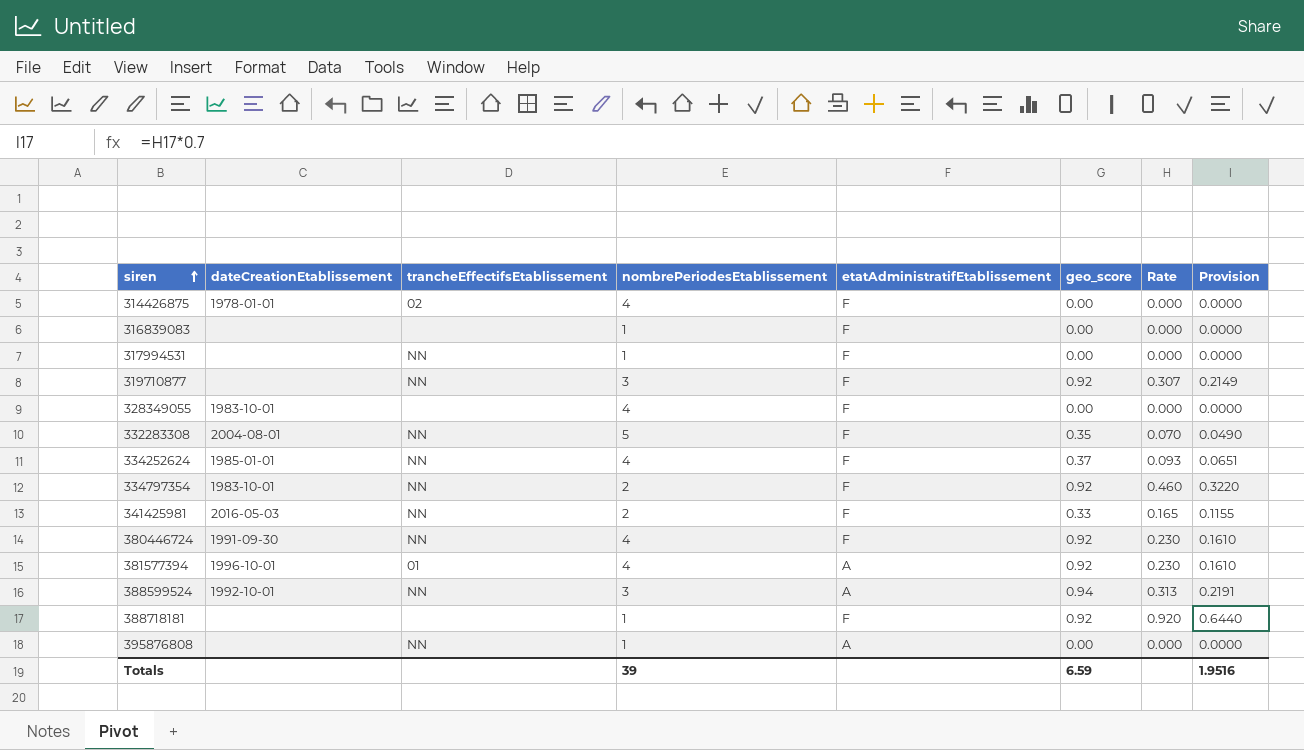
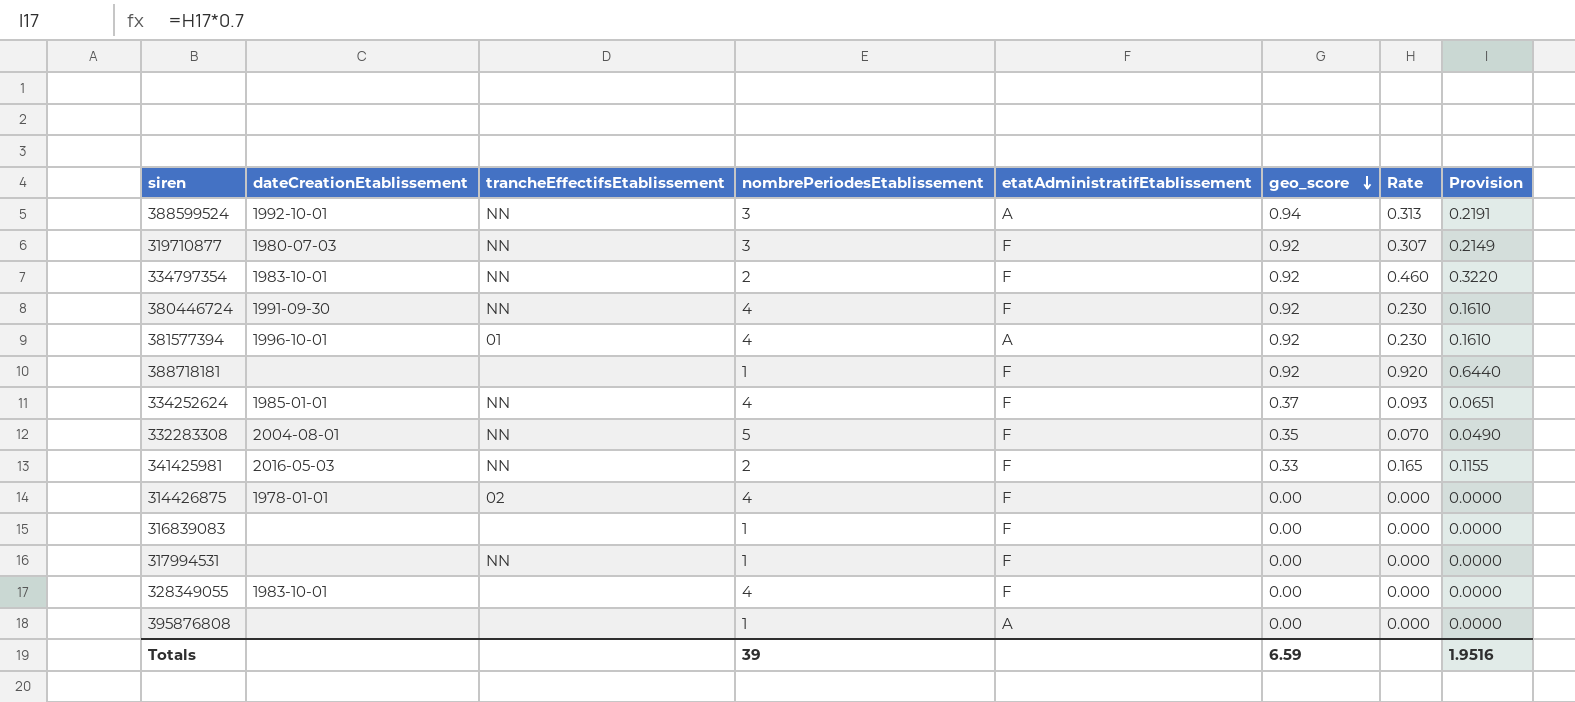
row order: siren ascending -> geo_score descending
319710877 | dateCreationEtablissement: none -> 1980-07-03
395876808 | trancheEffectifsEtablissement: NN -> none

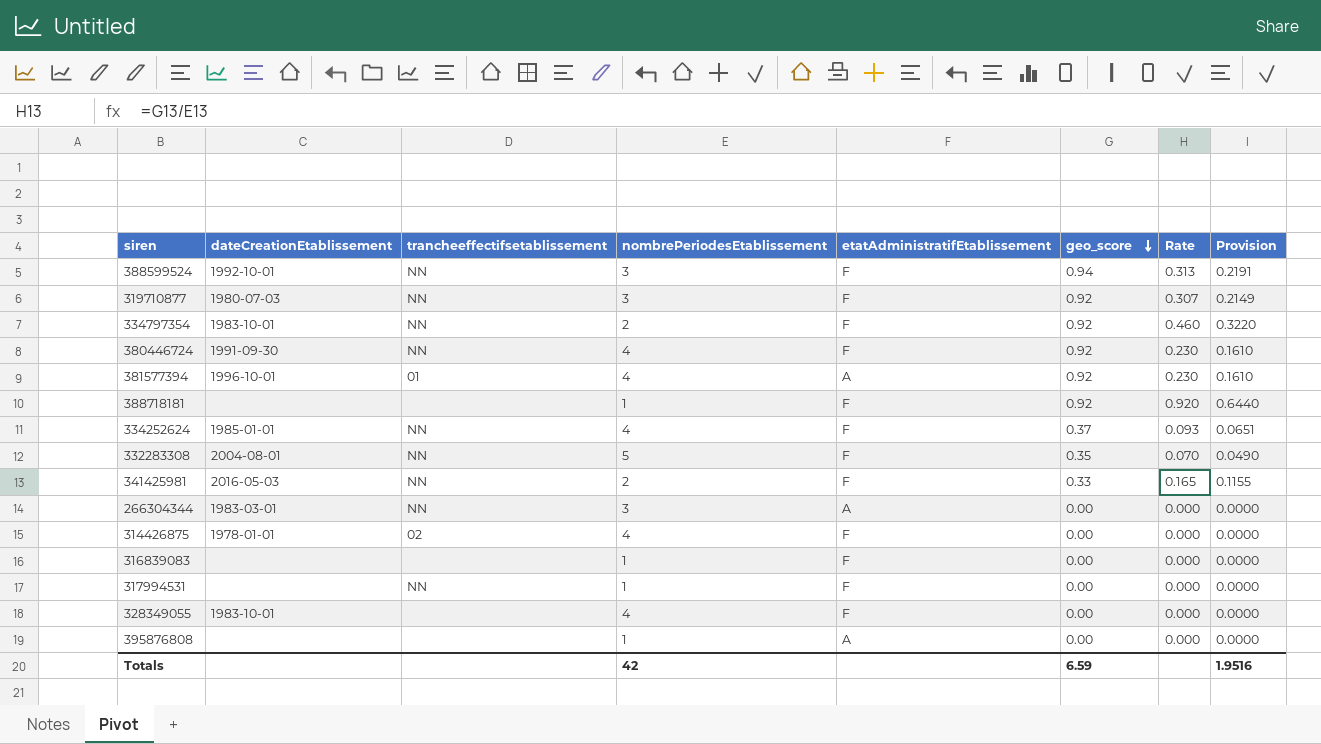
column name: trancheEffectifsEtablissement -> trancheeffectifsetablissement
388599524 | etatAdministratifEtablissement: A -> F
row 266304344: none -> 1983-03-01 | NN | 3 | A | 0.00 | 0.000 | 0.0000
Totals | nombrePeriodesEtablissement: 39 -> 42

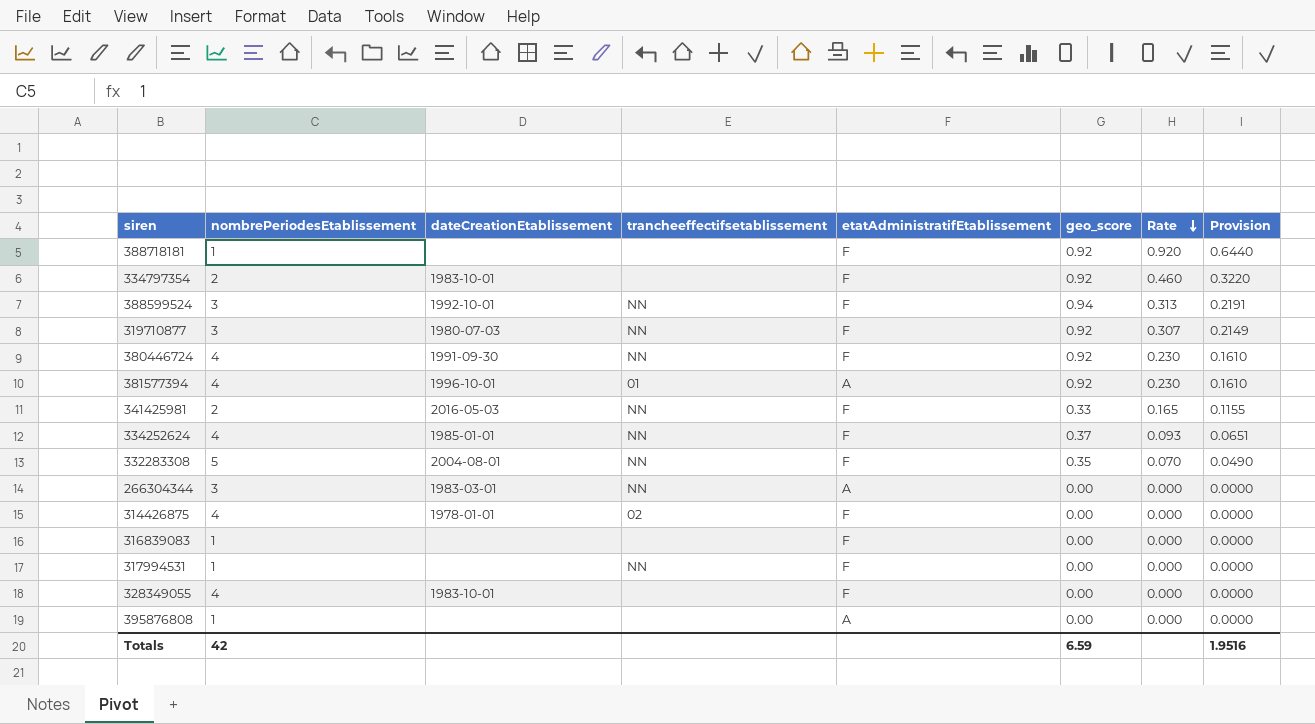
row order: geo_score descending -> Rate descending
column nombrePeriodesEtablissement | position: 4 -> 2
334797354 | trancheeffectifsetablissement: NN -> none

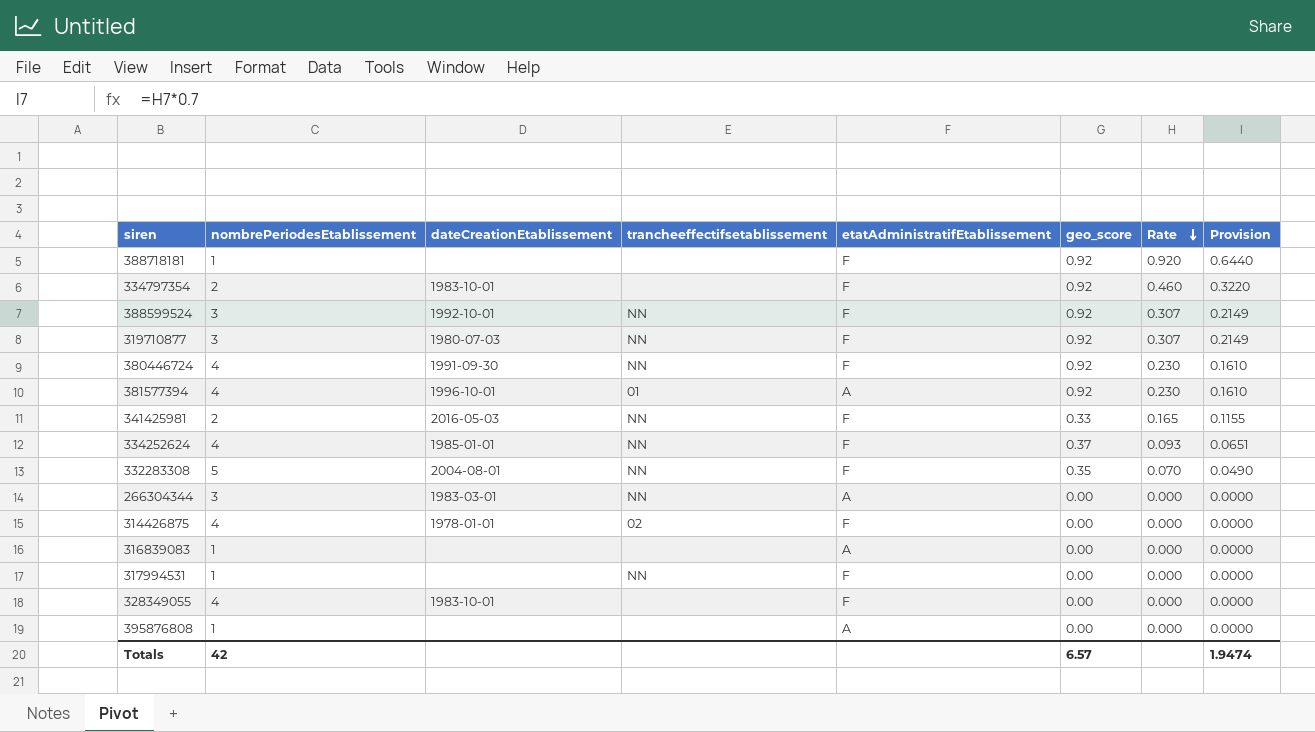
388599524 | geo_score: 0.94 -> 0.92
388599524 | Rate: 0.313 -> 0.307
388599524 | Provision: 0.2191 -> 0.2149
316839083 | etatAdministratifEtablissement: F -> A
Totals | geo_score: 6.59 -> 6.57
Totals | Provision: 1.9516 -> 1.9474

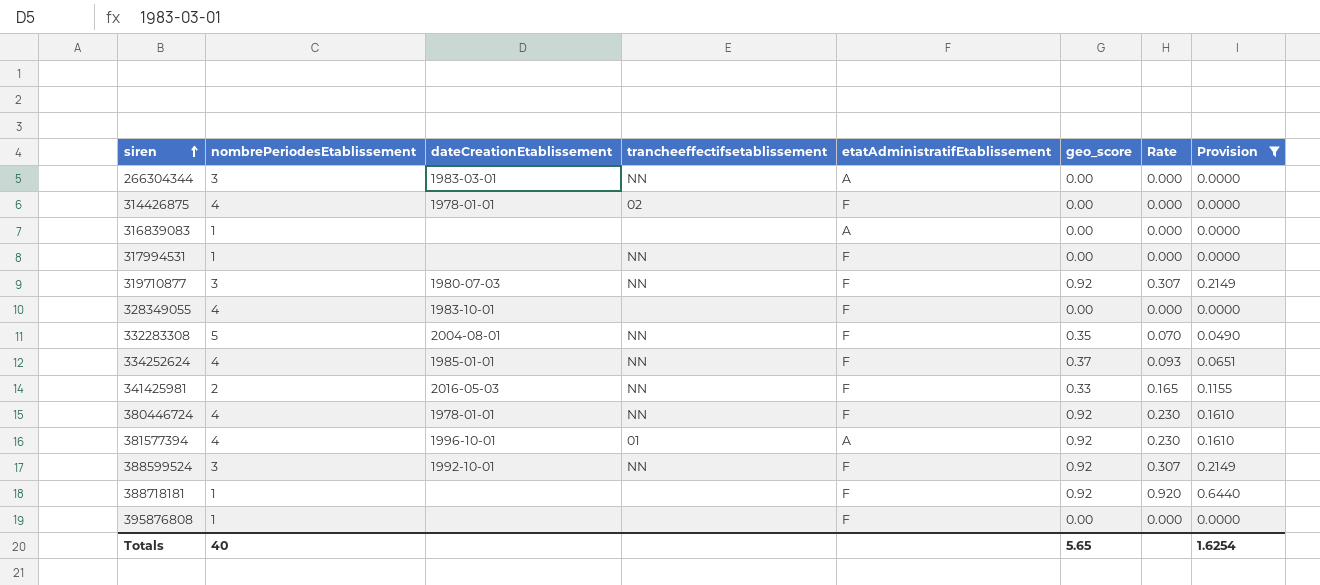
filter: none -> Provision != 0.3220
row order: Rate descending -> siren ascending
380446724 | dateCreationEtablissement: 1991-09-30 -> 1978-01-01
395876808 | etatAdministratifEtablissement: A -> F
Totals | nombrePeriodesEtablissement: 42 -> 40
Totals | geo_score: 6.57 -> 5.65
Totals | Provision: 1.9474 -> 1.6254

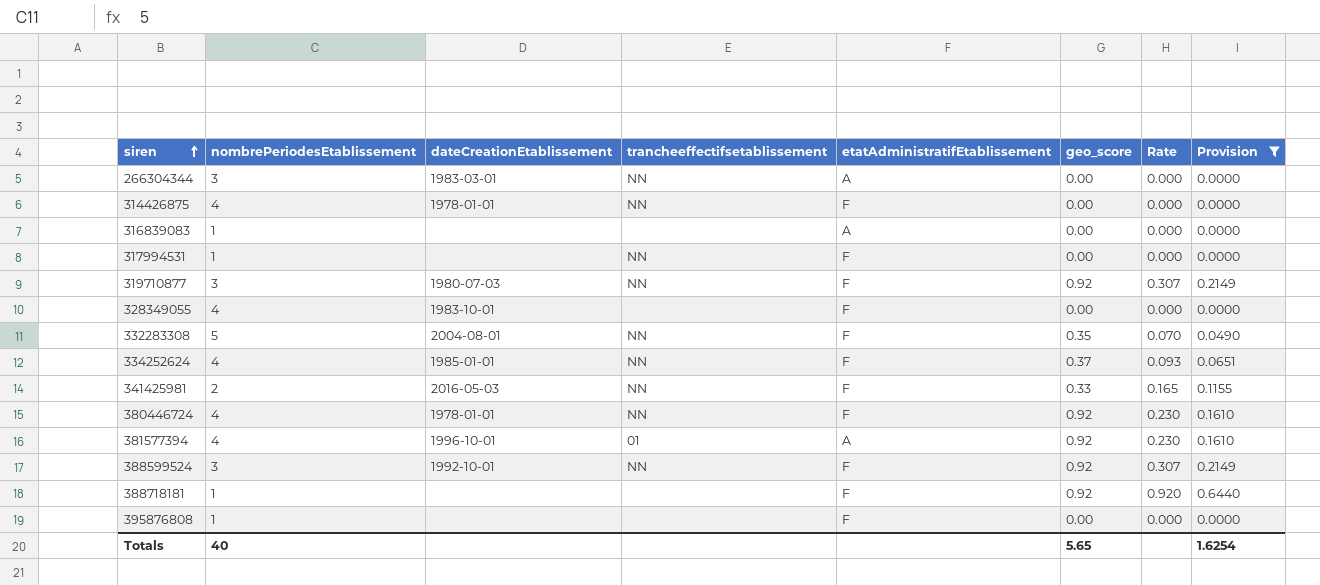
314426875 | trancheeffectifsetablissement: 02 -> NN

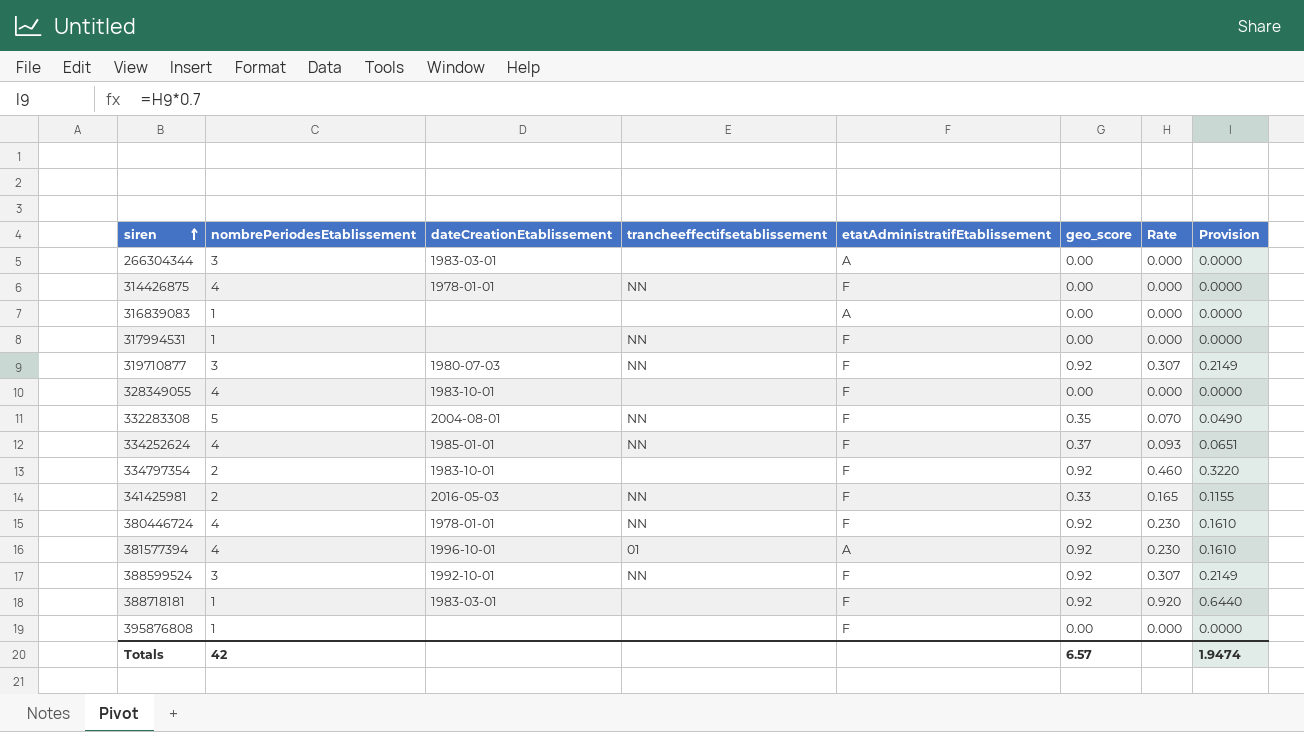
filter: Provision != 0.3220 -> none
266304344 | trancheeffectifsetablissement: NN -> none
388718181 | dateCreationEtablissement: none -> 1983-03-01
Totals | nombrePeriodesEtablissement: 40 -> 42
Totals | geo_score: 5.65 -> 6.57
Totals | Provision: 1.6254 -> 1.9474

